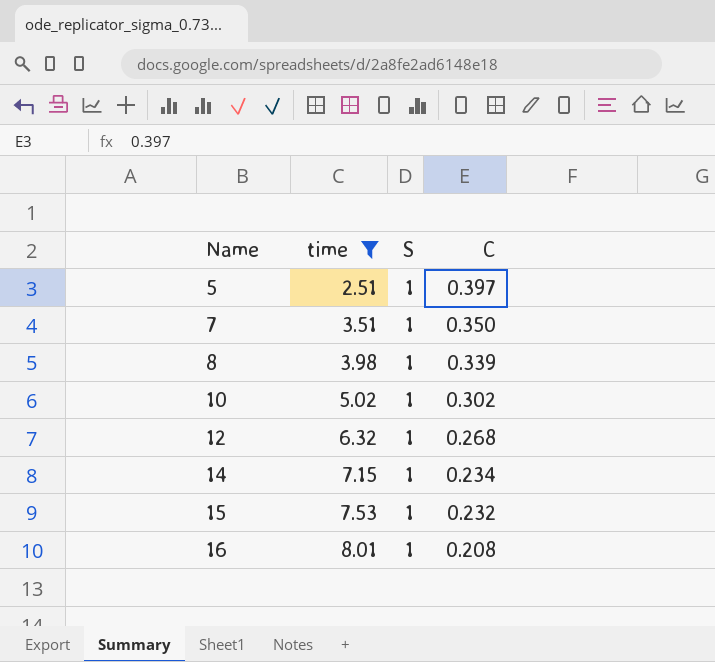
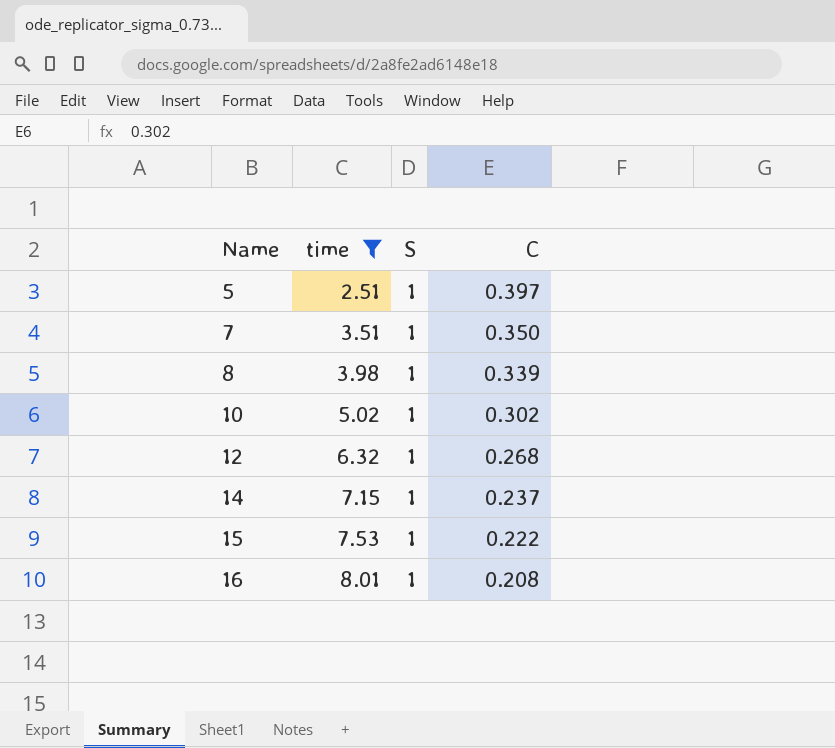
14 | C: 0.234 -> 0.237
15 | C: 0.232 -> 0.222

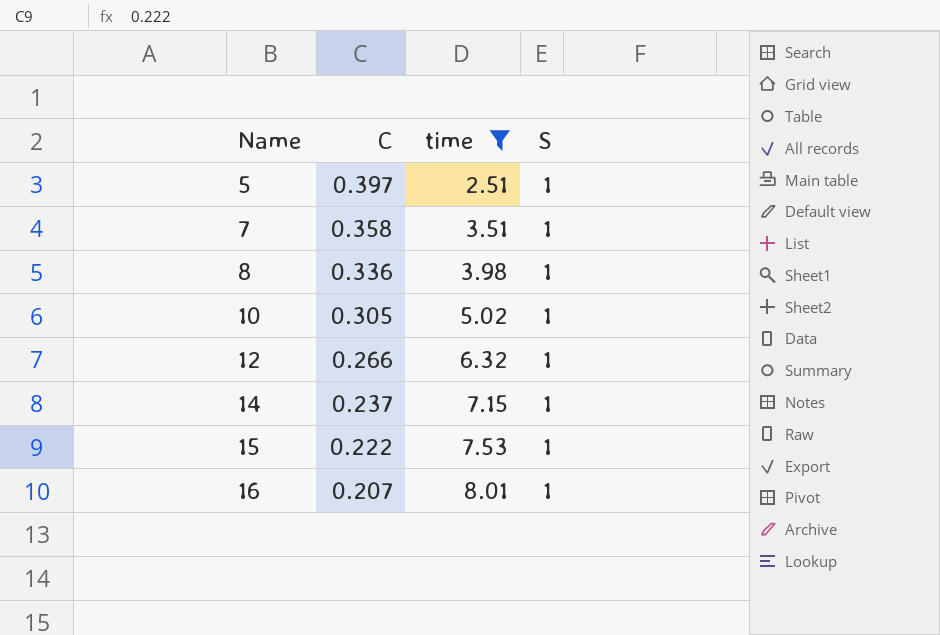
column C | position: 4 -> 2
7 | C: 0.350 -> 0.358
8 | C: 0.339 -> 0.336
10 | C: 0.302 -> 0.305
12 | C: 0.268 -> 0.266
16 | C: 0.208 -> 0.207

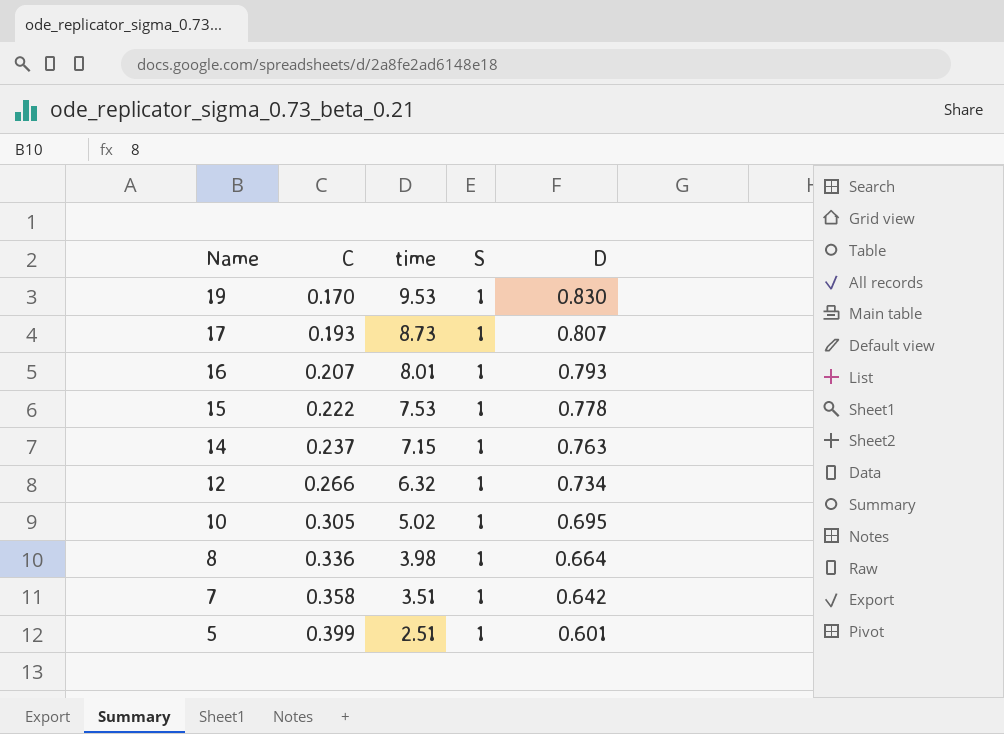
filter: time <= 8.01 -> none
row order: Name ascending -> Name descending
column D | formula: none -> [S] - [C]
5 | C: 0.397 -> 0.399

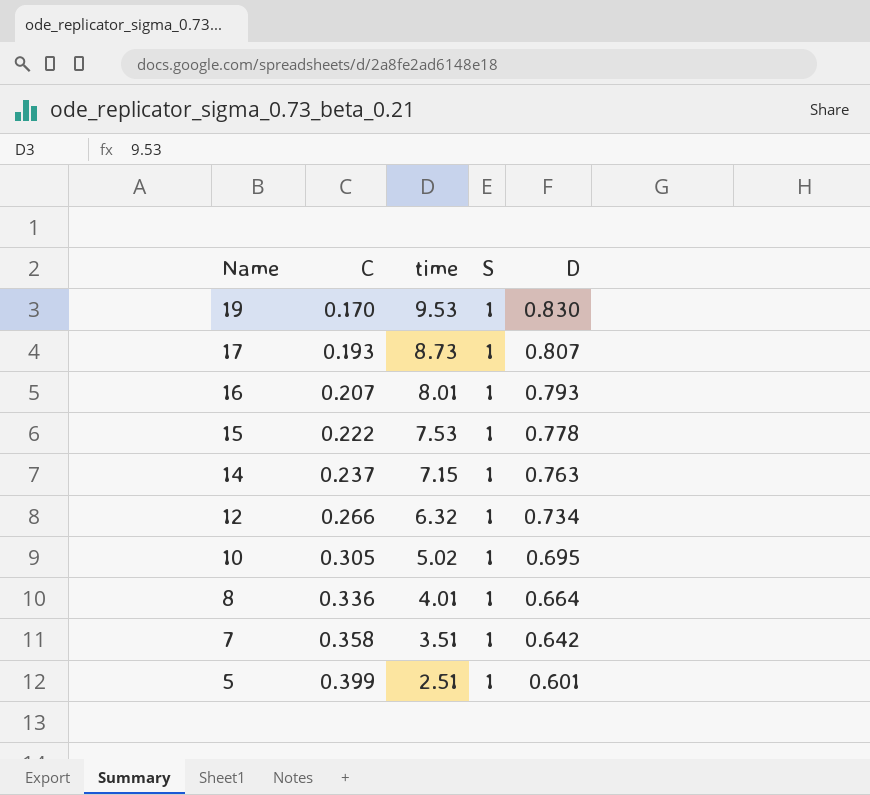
8 | time: 3.98 -> 4.01

